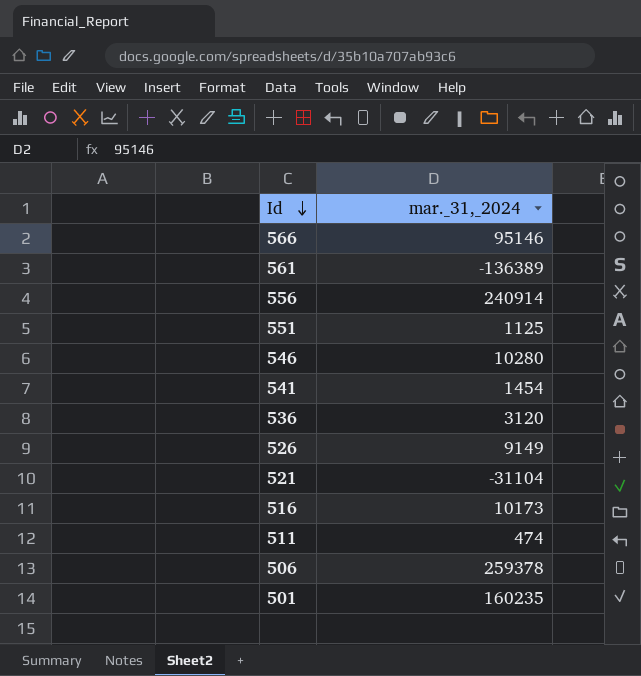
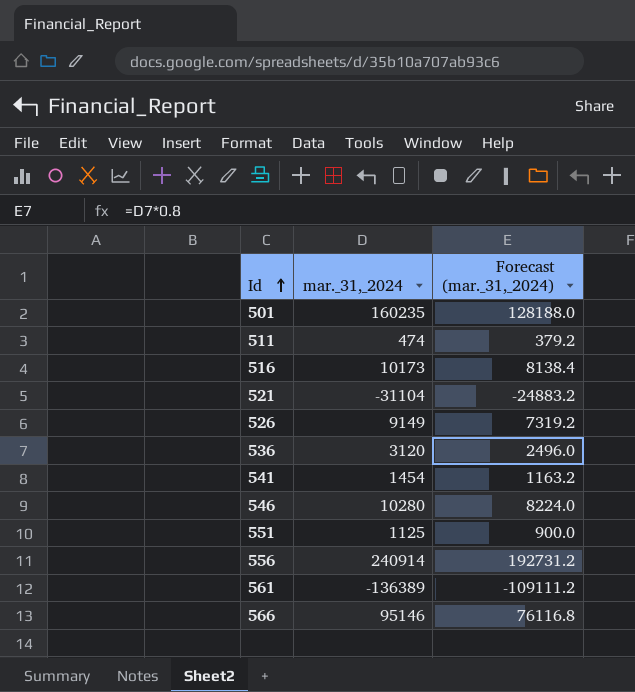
row order: Id descending -> Id ascending
column Forecast (mar._31,_2024) | formula: none -> [mar._31,_2024] * 0.8
row 506: 259378 -> none

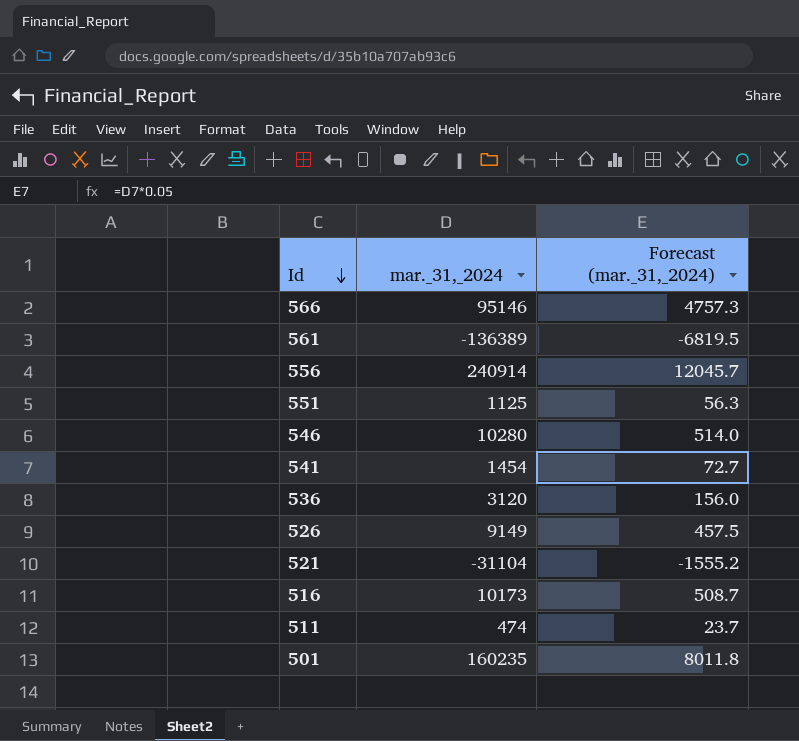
row order: Id ascending -> Id descending
column Forecast (mar._31,_2024) | formula: [mar._31,_2024] * 0.8 -> [mar._31,_2024] * 0.05

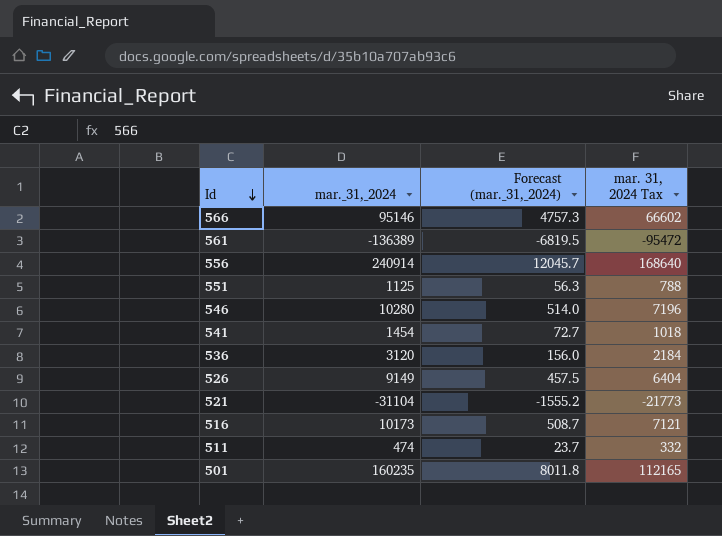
column mar. 31, 2024 Tax | formula: none -> [mar._31,_2024] * 0.7

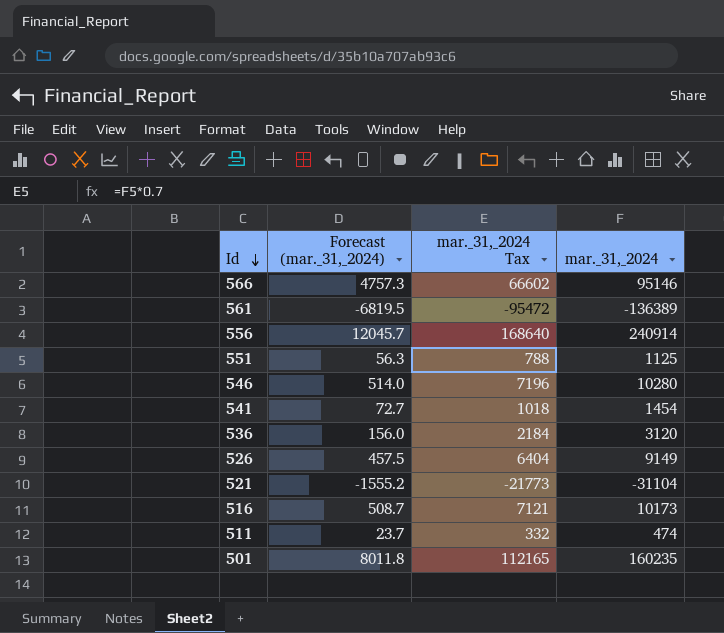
column name: mar. 31, 2024 Tax -> mar._31,_2024 Tax
column mar._31,_2024 | position: 2 -> 4

